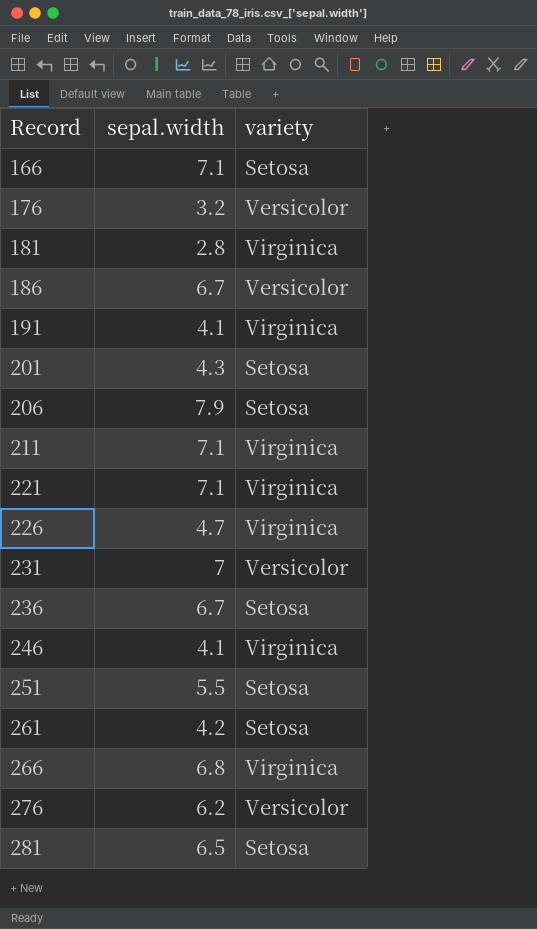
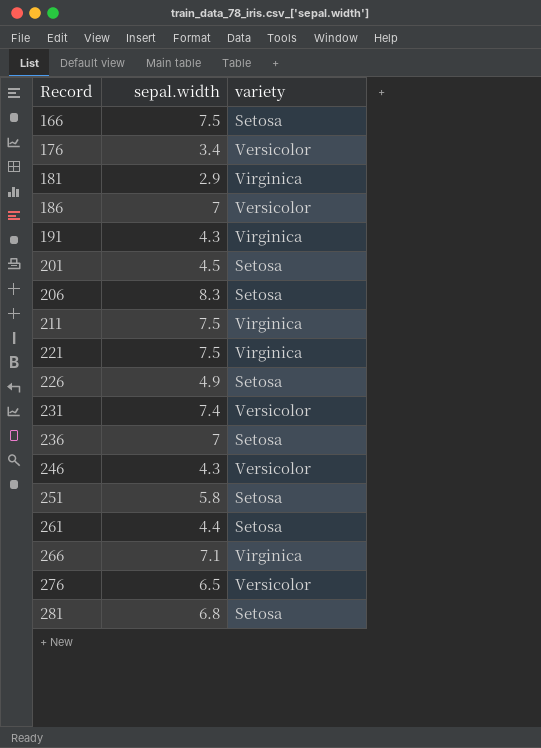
166 | sepal.width: 7.1 -> 7.5
176 | sepal.width: 3.2 -> 3.4
181 | sepal.width: 2.8 -> 2.9
186 | sepal.width: 6.7 -> 7
191 | sepal.width: 4.1 -> 4.3
201 | sepal.width: 4.3 -> 4.5
206 | sepal.width: 7.9 -> 8.3
211 | sepal.width: 7.1 -> 7.5
221 | sepal.width: 7.1 -> 7.5
226 | sepal.width: 4.7 -> 4.9
226 | variety: Virginica -> Setosa
231 | sepal.width: 7 -> 7.4
236 | sepal.width: 6.7 -> 7
246 | sepal.width: 4.1 -> 4.3
246 | variety: Virginica -> Versicolor
251 | sepal.width: 5.5 -> 5.8
261 | sepal.width: 4.2 -> 4.4
266 | sepal.width: 6.8 -> 7.1
276 | sepal.width: 6.2 -> 6.5
281 | sepal.width: 6.5 -> 6.8

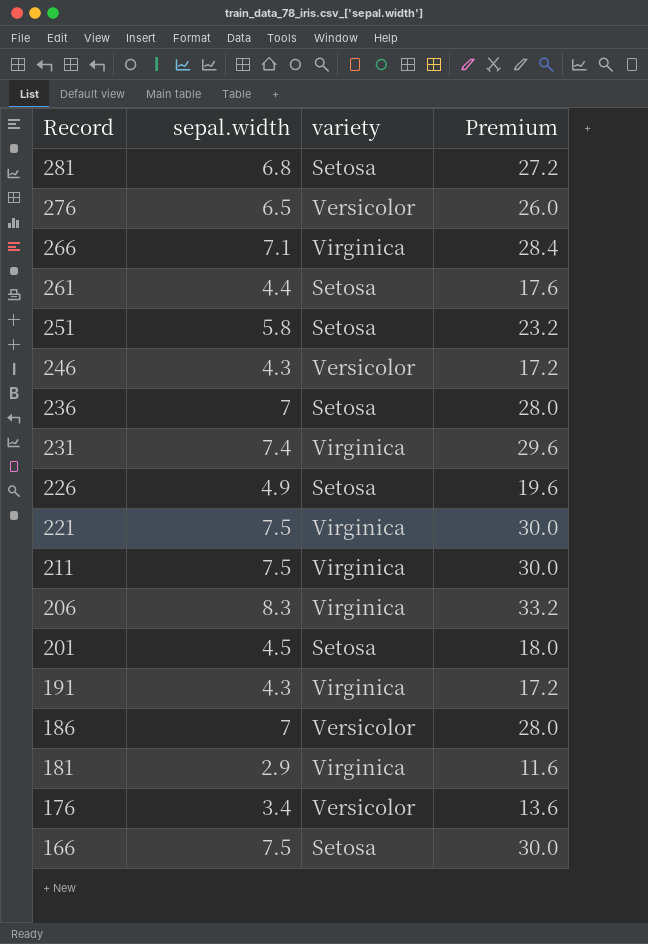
row order: Record ascending -> Record descending
column Premium | formula: none -> [sepal.width] * 4
231 | variety: Versicolor -> Virginica
206 | variety: Setosa -> Virginica

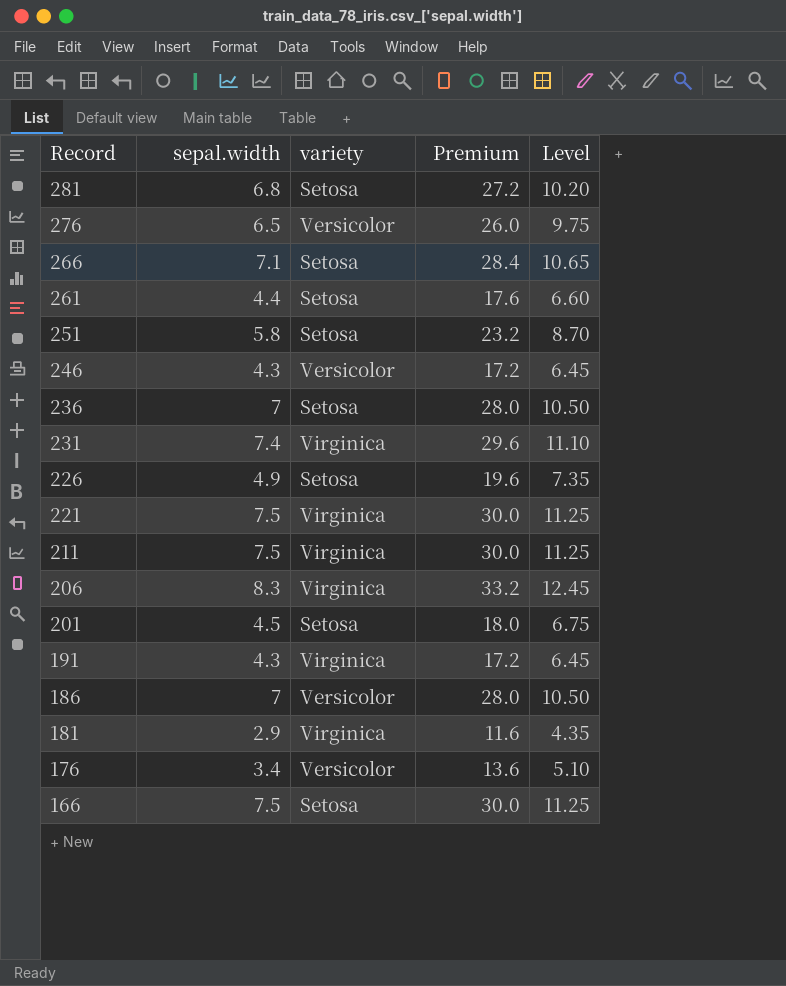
column Level | formula: none -> [sepal.width] * 1.5
266 | variety: Virginica -> Setosa

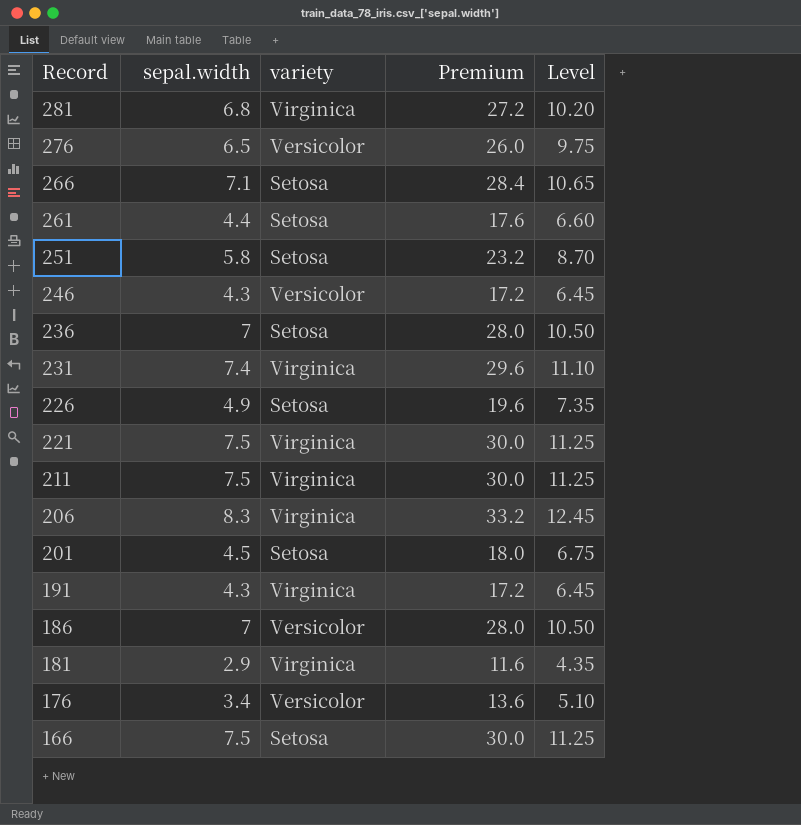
281 | variety: Setosa -> Virginica

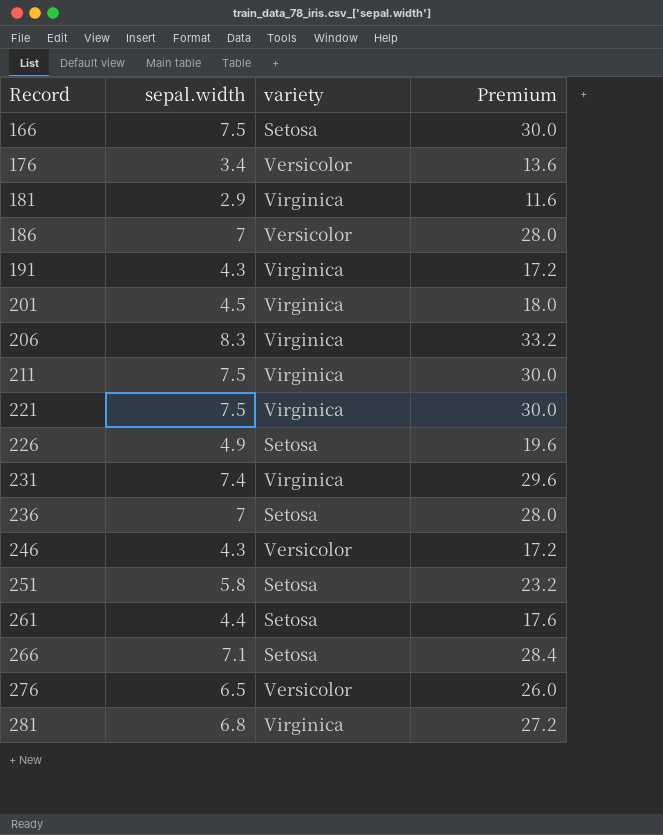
row order: Record descending -> Record ascending
column Level | formula: [sepal.width] * 1.5 -> none
201 | variety: Setosa -> Virginica

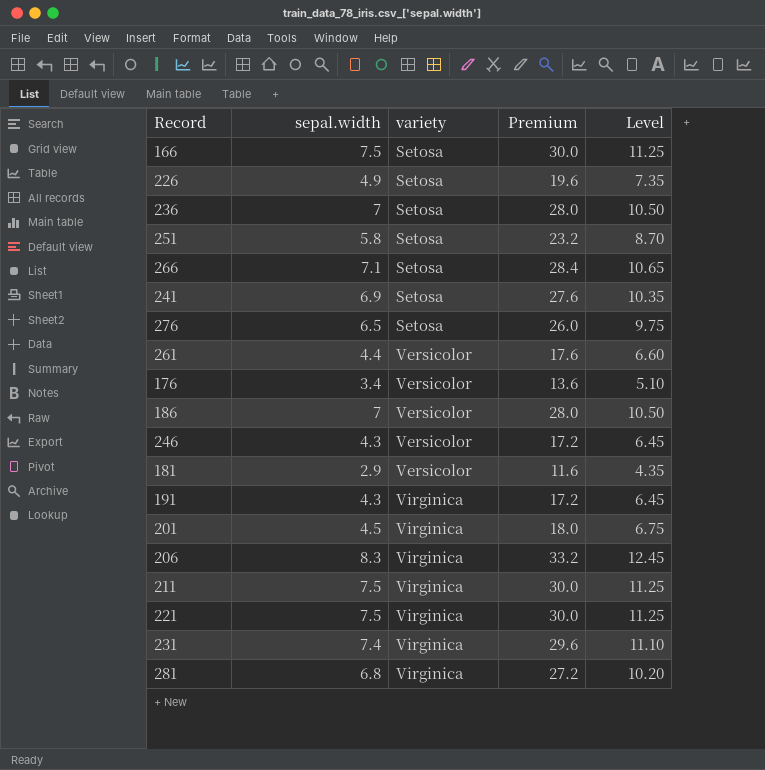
row order: Record ascending -> variety ascending
column Level | formula: none -> [sepal.width] * 1.5
row 241: none -> 6.9 | Setosa | 27.6 | 10.35
276 | variety: Versicolor -> Setosa
261 | variety: Setosa -> Versicolor
181 | variety: Virginica -> Versicolor

